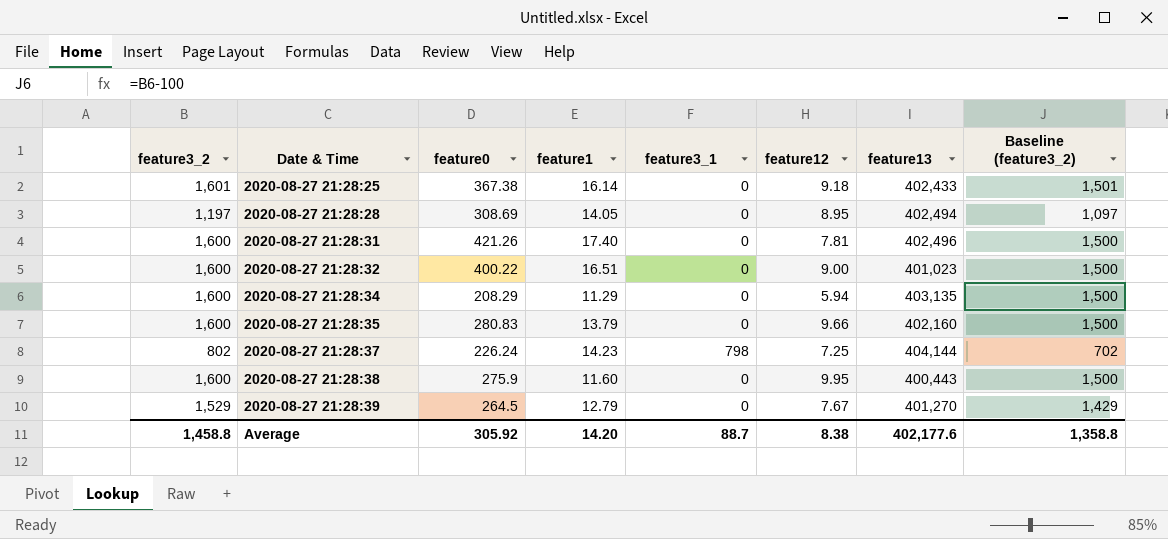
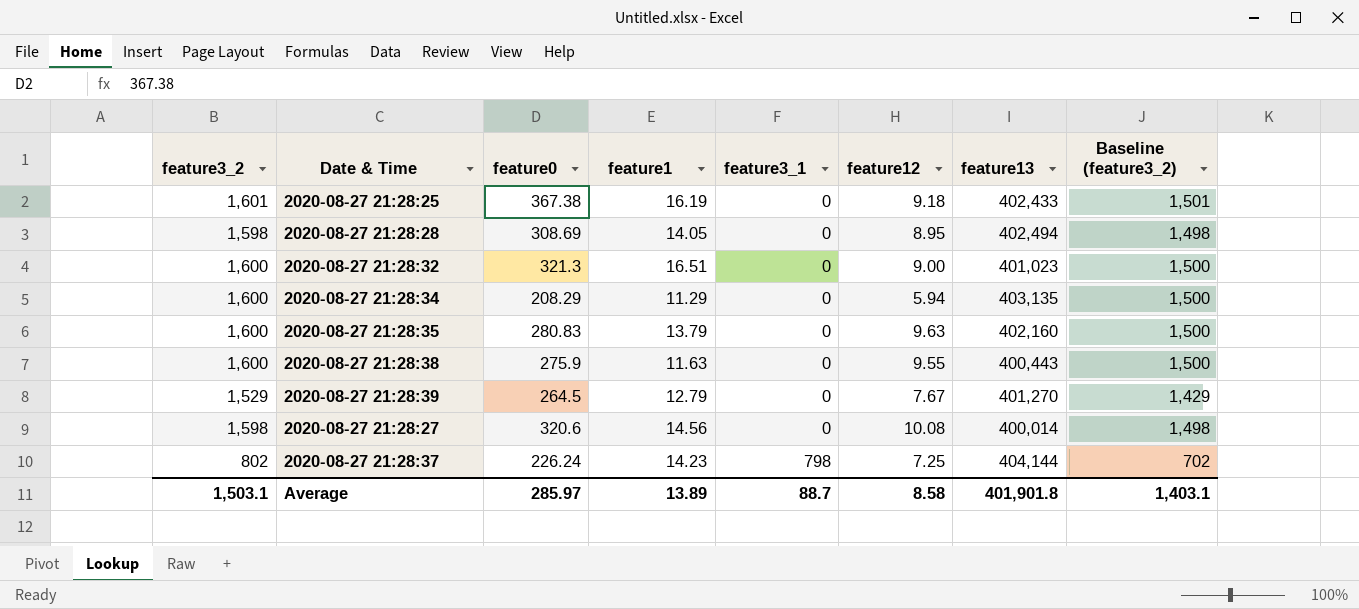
row order: Date & Time ascending -> feature3_1 ascending
row 2020-08-27 21:28:31: 1,600 | 421.26 | 17.40 | 0 | 7.81 | 402,496 | 1,500 -> none
2020-08-27 21:28:25 | feature1: 16.14 -> 16.19
2020-08-27 21:28:28 | feature3_2: 1,197 -> 1,598
2020-08-27 21:28:28 | Baseline (feature3_2): 1,097 -> 1,498
2020-08-27 21:28:32 | feature0: 400.22 -> 321.3
2020-08-27 21:28:35 | feature12: 9.66 -> 9.63
2020-08-27 21:28:38 | feature1: 11.60 -> 11.63
2020-08-27 21:28:38 | feature12: 9.95 -> 9.55
row 2020-08-27 21:28:27: none -> 1,598 | 320.6 | 14.56 | 0 | 10.08 | 400,014 | 1,498
Average | feature3_2: 1,458.8 -> 1,503.1
Average | feature0: 305.92 -> 285.97
Average | feature1: 14.20 -> 13.89
Average | feature12: 8.38 -> 8.58
Average | feature13: 402,177.6 -> 401,901.8
Average | Baseline (feature3_2): 1,358.8 -> 1,403.1

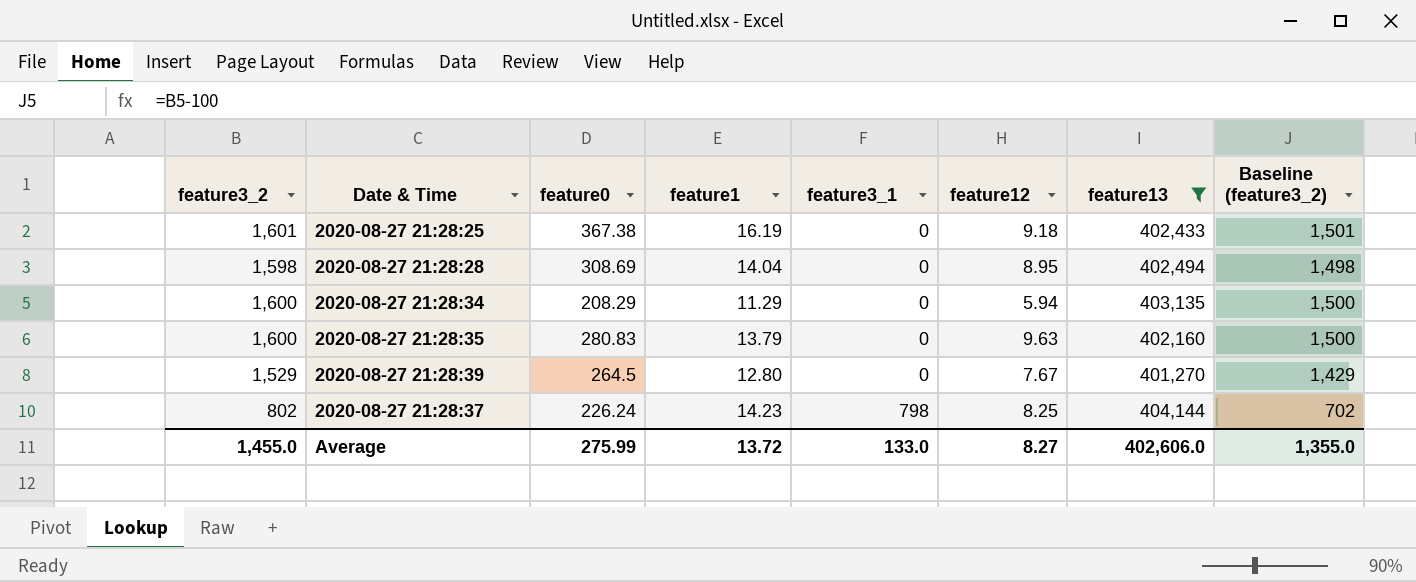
filter: none -> feature13 >= 401,270
2020-08-27 21:28:28 | feature1: 14.05 -> 14.04
2020-08-27 21:28:39 | feature1: 12.79 -> 12.80
2020-08-27 21:28:37 | feature12: 7.25 -> 8.25
Average | feature3_2: 1,503.1 -> 1,455.0
Average | feature0: 285.97 -> 275.99
Average | feature1: 13.89 -> 13.72
Average | feature3_1: 88.7 -> 133.0
Average | feature12: 8.58 -> 8.27
Average | feature13: 401,901.8 -> 402,606.0
Average | Baseline (feature3_2): 1,403.1 -> 1,355.0

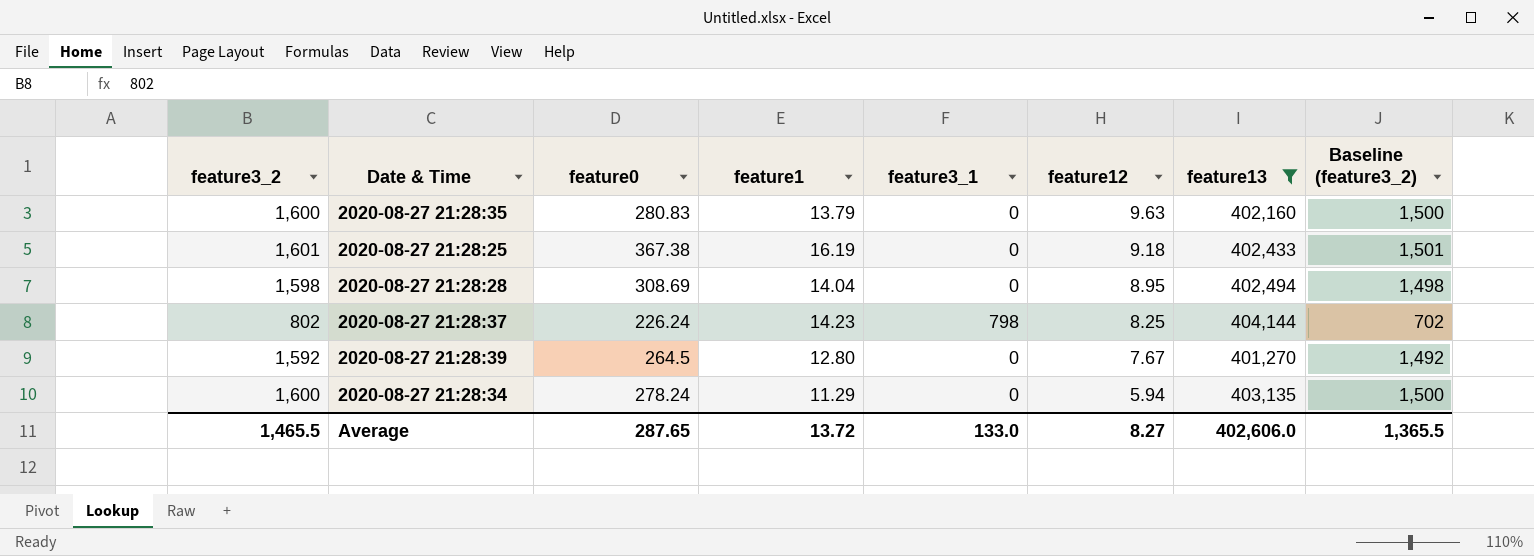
row order: feature3_1 ascending -> feature12 descending
2020-08-27 21:28:39 | feature3_2: 1,529 -> 1,592
2020-08-27 21:28:39 | Baseline (feature3_2): 1,429 -> 1,492
2020-08-27 21:28:34 | feature0: 208.29 -> 278.24
Average | feature3_2: 1,455.0 -> 1,465.5
Average | feature0: 275.99 -> 287.65
Average | Baseline (feature3_2): 1,355.0 -> 1,365.5

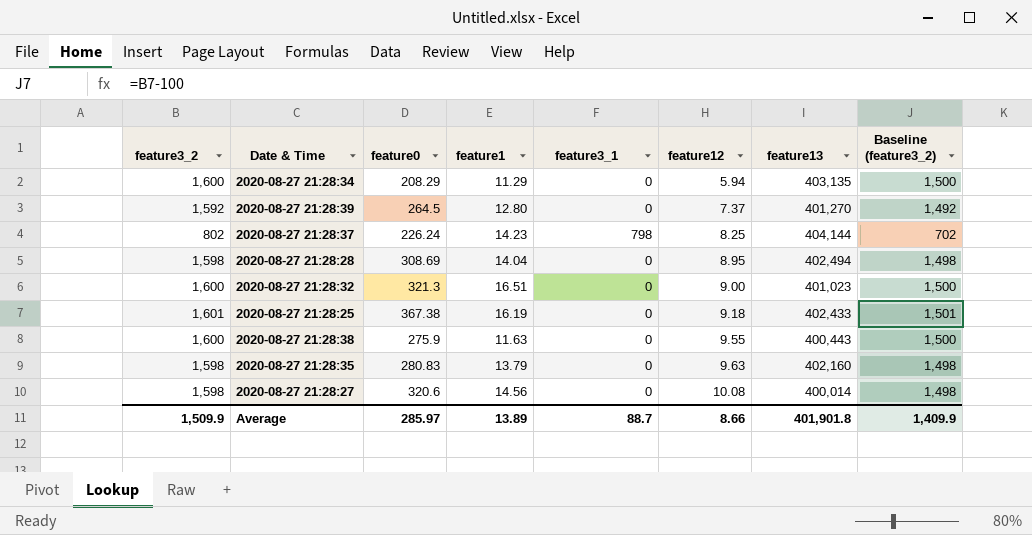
filter: feature13 >= 401,270 -> none
row order: feature12 descending -> feature12 ascending
2020-08-27 21:28:34 | feature0: 278.24 -> 208.29
2020-08-27 21:28:39 | feature12: 7.67 -> 7.37
2020-08-27 21:28:35 | feature3_2: 1,600 -> 1,598
2020-08-27 21:28:35 | Baseline (feature3_2): 1,500 -> 1,498
Average | feature3_2: 1,465.5 -> 1,509.9
Average | feature0: 287.65 -> 285.97
Average | feature1: 13.72 -> 13.89
Average | feature3_1: 133.0 -> 88.7
Average | feature12: 8.27 -> 8.66
Average | feature13: 402,606.0 -> 401,901.8
Average | Baseline (feature3_2): 1,365.5 -> 1,409.9

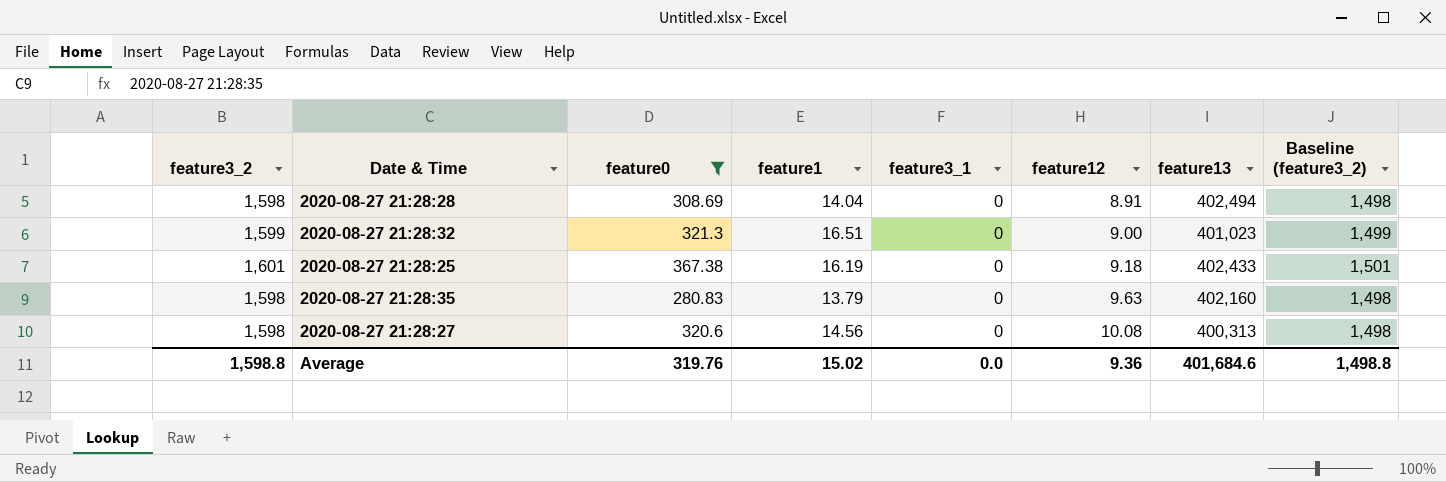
filter: none -> feature0 >= 280.83
2020-08-27 21:28:28 | feature12: 8.95 -> 8.91
2020-08-27 21:28:32 | feature3_2: 1,600 -> 1,599
2020-08-27 21:28:32 | Baseline (feature3_2): 1,500 -> 1,499
2020-08-27 21:28:27 | feature13: 400,014 -> 400,313
Average | feature3_2: 1,509.9 -> 1,598.8
Average | feature0: 285.97 -> 319.76
Average | feature1: 13.89 -> 15.02
Average | feature3_1: 88.7 -> 0.0
Average | feature12: 8.66 -> 9.36
Average | feature13: 401,901.8 -> 401,684.6
Average | Baseline (feature3_2): 1,409.9 -> 1,498.8

